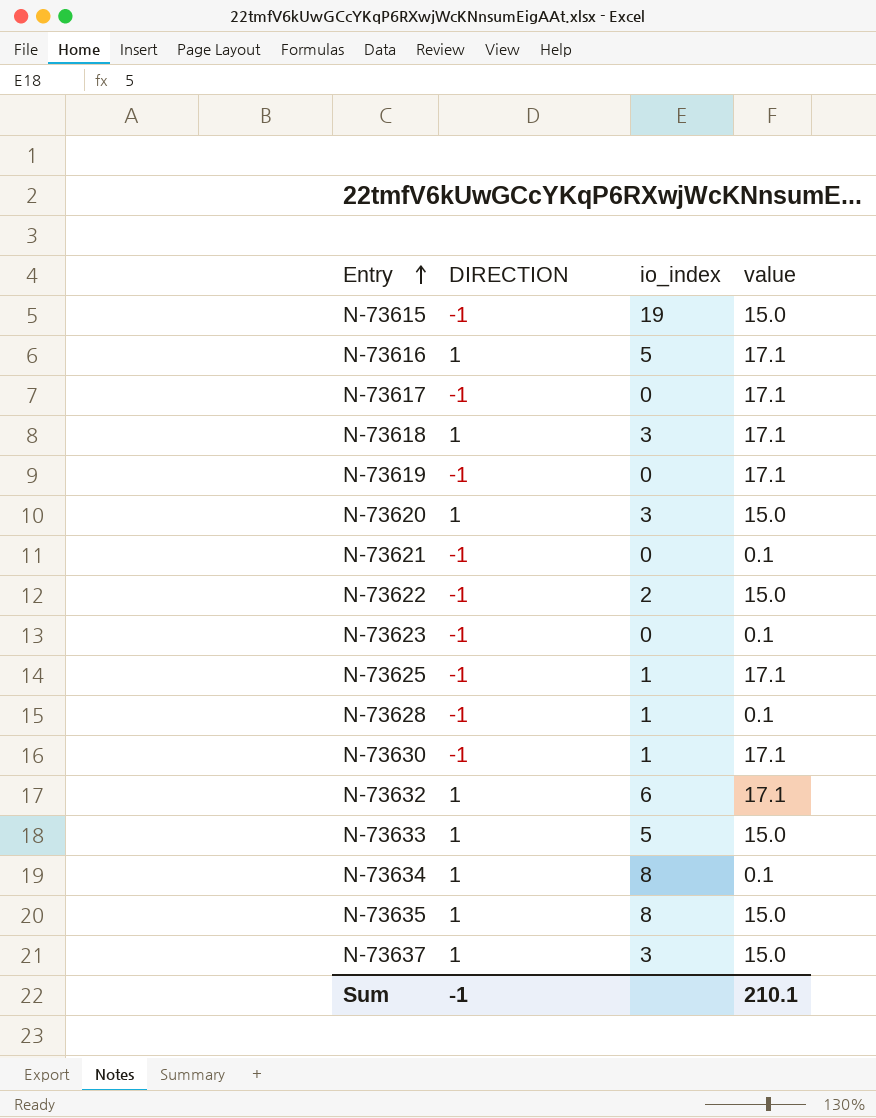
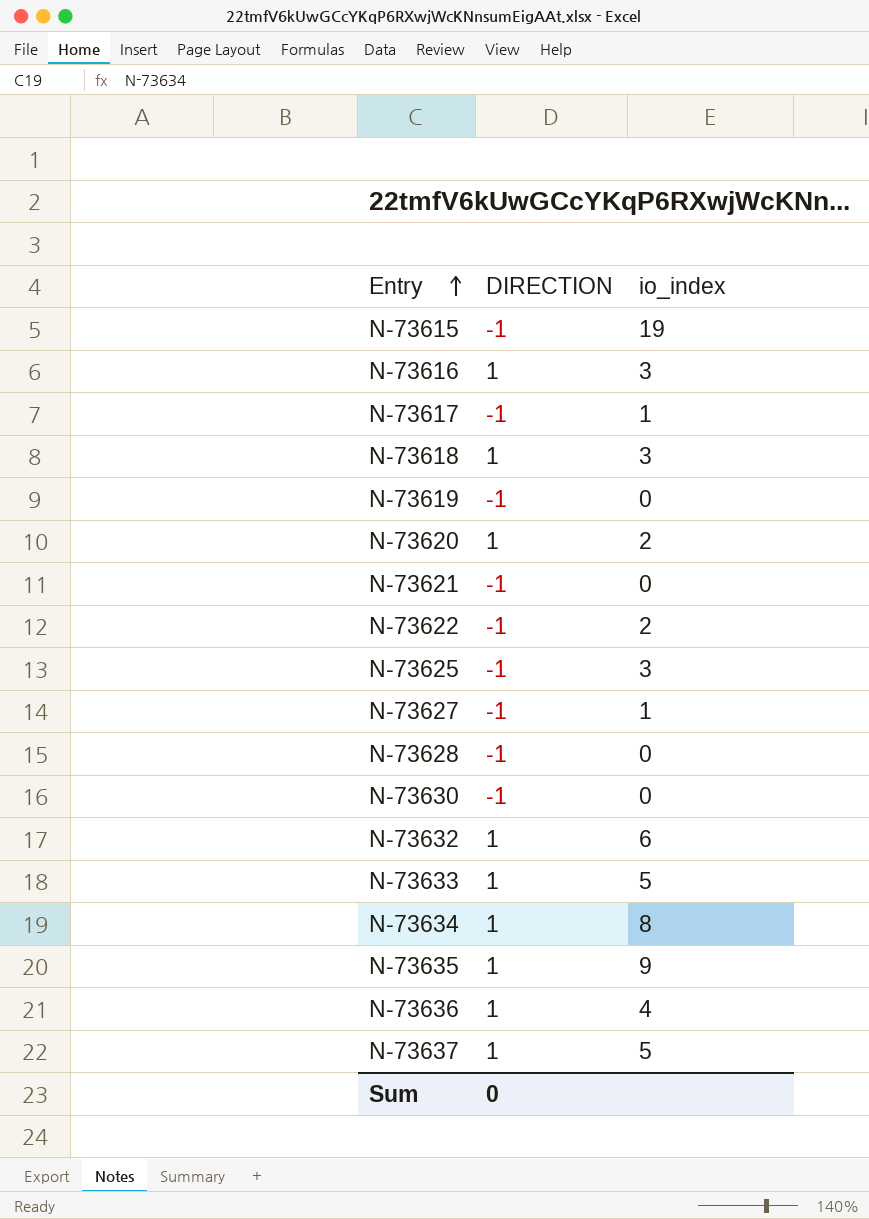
column value | position: 4 -> none
row N-73623: -1 | 0 | 0.1 -> none
N-73616 | io_index: 5 -> 3
N-73617 | io_index: 0 -> 1
N-73620 | io_index: 3 -> 2
N-73625 | io_index: 1 -> 3
row N-73627: none -> -1 | 1
N-73628 | io_index: 1 -> 0
N-73630 | io_index: 1 -> 0
N-73635 | io_index: 8 -> 9
row N-73636: none -> 1 | 4
N-73637 | io_index: 3 -> 5
Sum | DIRECTION: -1 -> 0

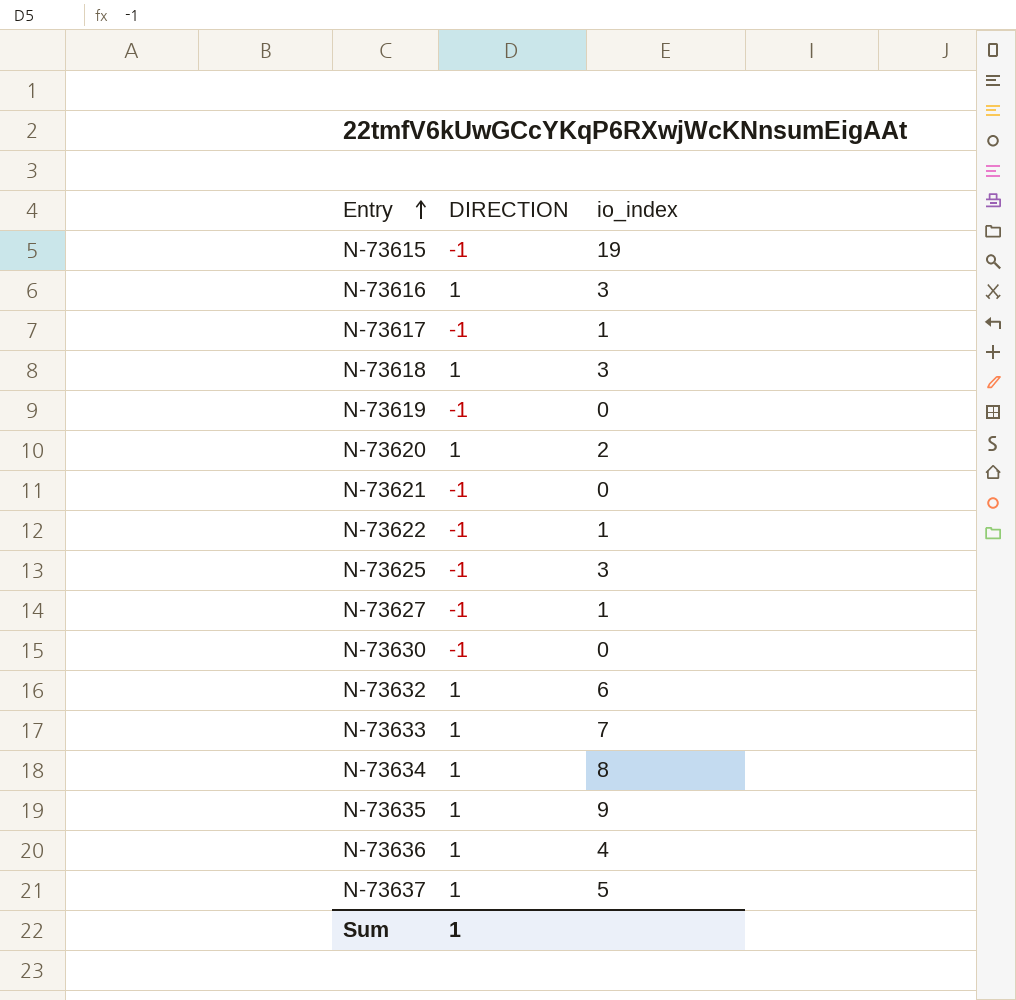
row N-73628: -1 | 0 -> none
N-73622 | io_index: 2 -> 1
N-73633 | io_index: 5 -> 7
Sum | DIRECTION: 0 -> 1

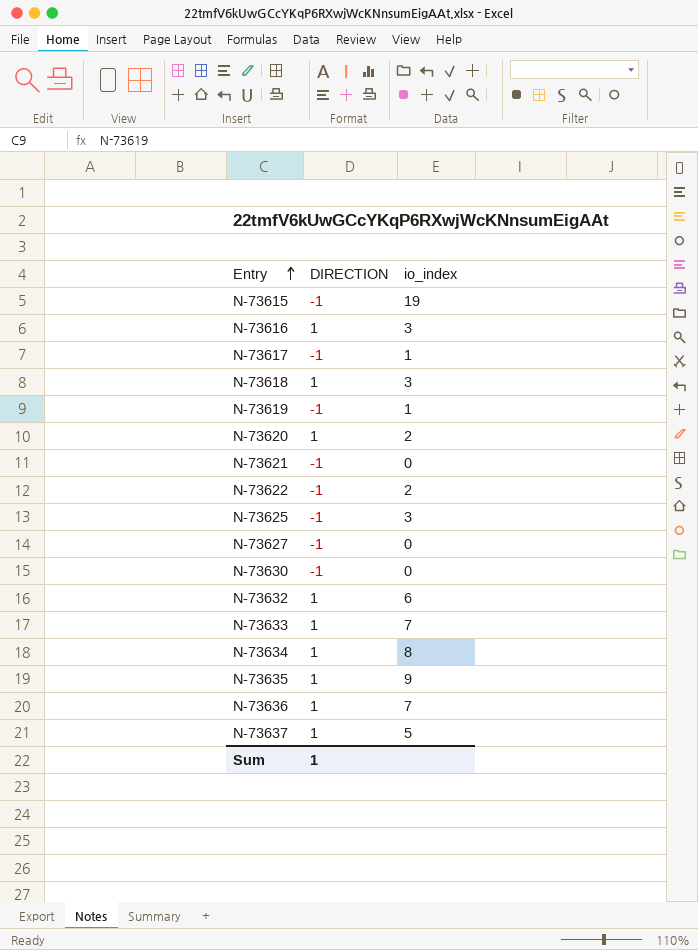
N-73619 | io_index: 0 -> 1
N-73622 | io_index: 1 -> 2
N-73627 | io_index: 1 -> 0
N-73636 | io_index: 4 -> 7

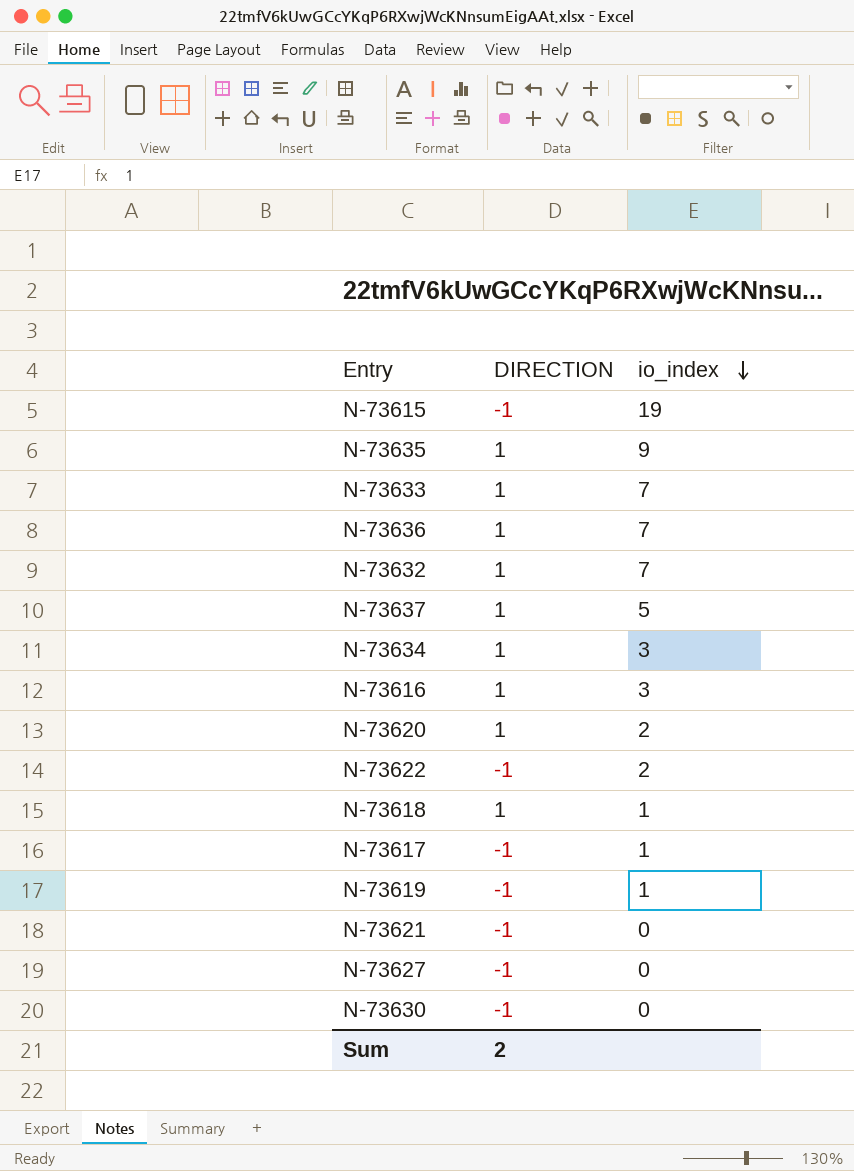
row order: Entry ascending -> io_index descending
row N-73625: -1 | 3 -> none
N-73632 | io_index: 6 -> 7
N-73634 | io_index: 8 -> 3
N-73618 | io_index: 3 -> 1
Sum | DIRECTION: 1 -> 2

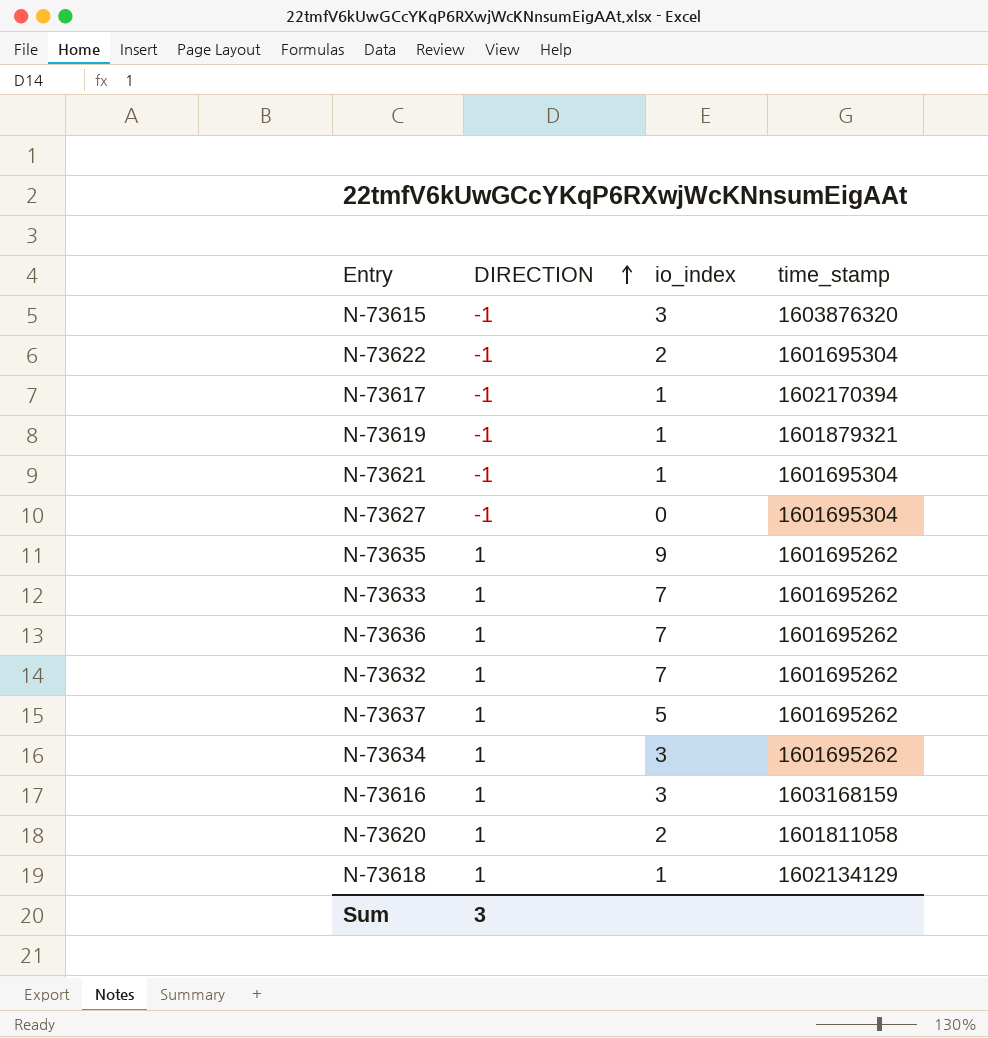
row order: io_index descending -> DIRECTION ascending
column time_stamp | position: none -> 4
row N-73630: -1 | 0 -> none
N-73615 | io_index: 19 -> 3
N-73621 | io_index: 0 -> 1
Sum | DIRECTION: 2 -> 3

